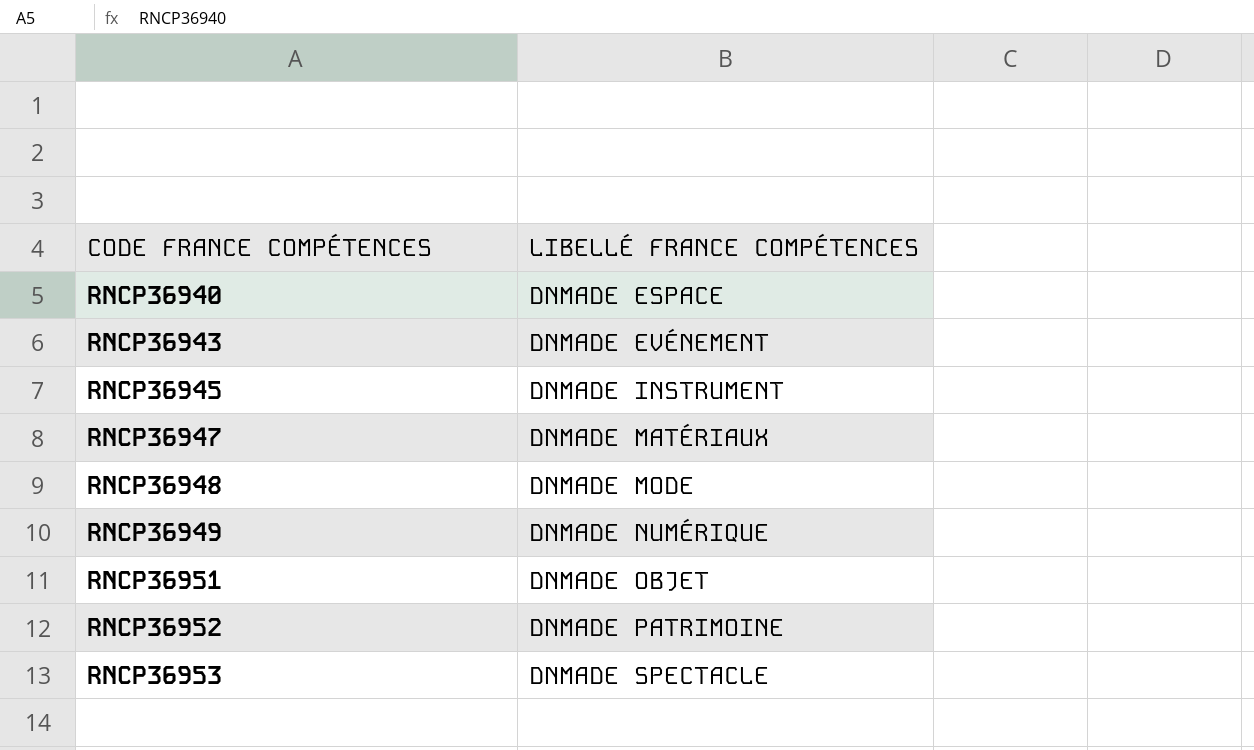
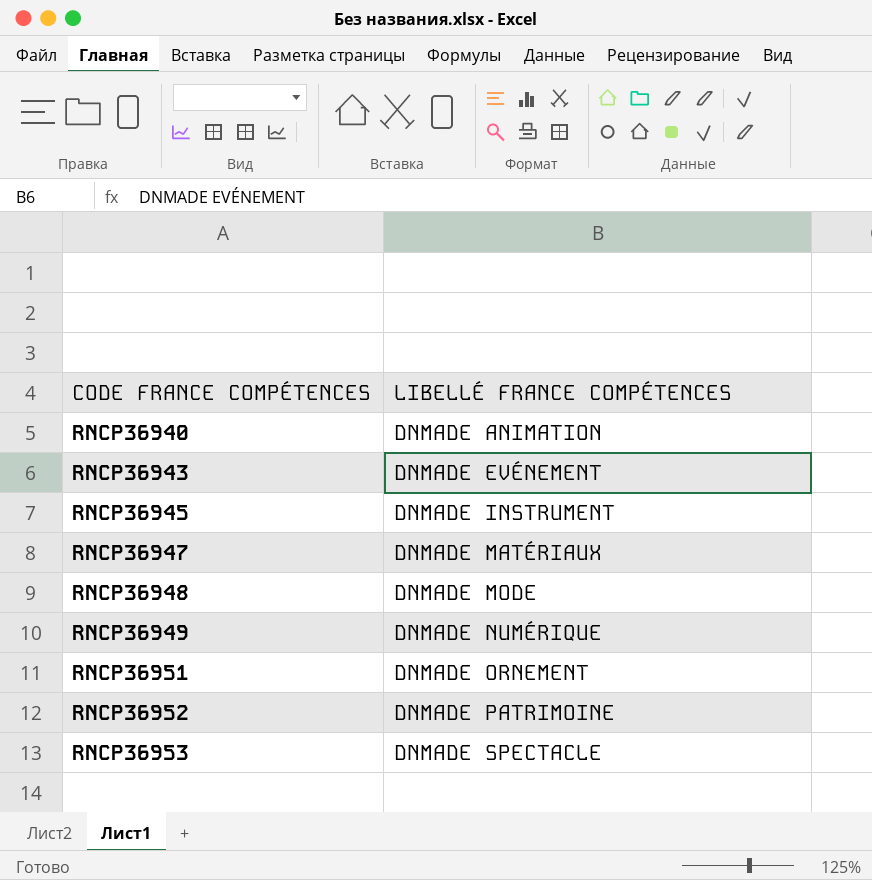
RNCP36940 | LIBELLÉ FRANCE COMPÉTENCES: DNMADE ESPACE -> DNMADE ANIMATION
RNCP36951 | LIBELLÉ FRANCE COMPÉTENCES: DNMADE OBJET -> DNMADE ORNEMENT

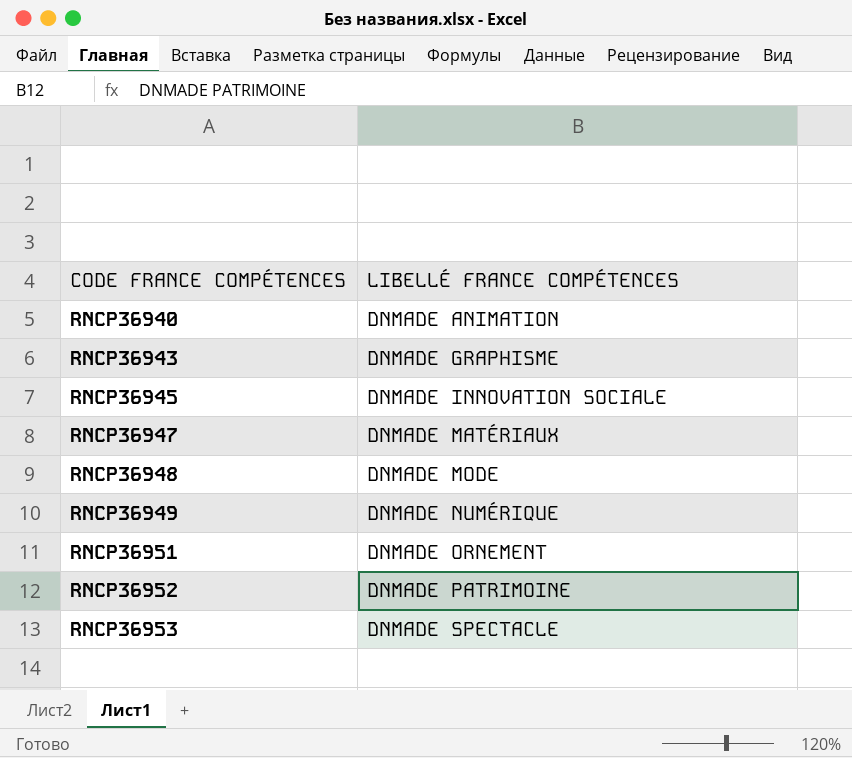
RNCP36943 | LIBELLÉ FRANCE COMPÉTENCES: DNMADE EVÉNEMENT -> DNMADE GRAPHISME
RNCP36945 | LIBELLÉ FRANCE COMPÉTENCES: DNMADE INSTRUMENT -> DNMADE INNOVATION SOCIALE

